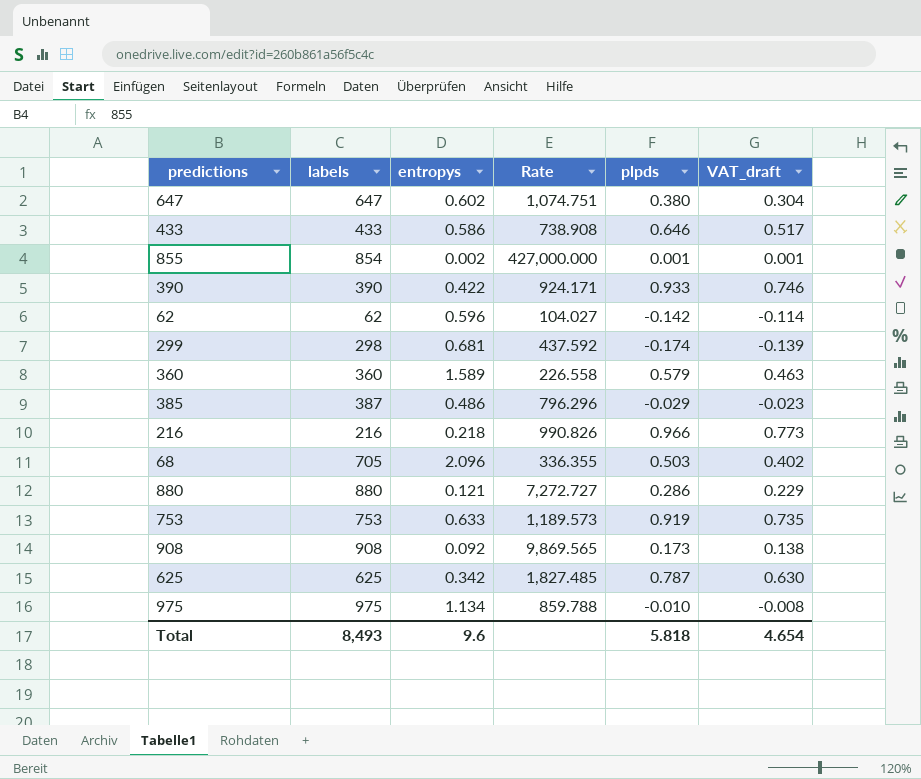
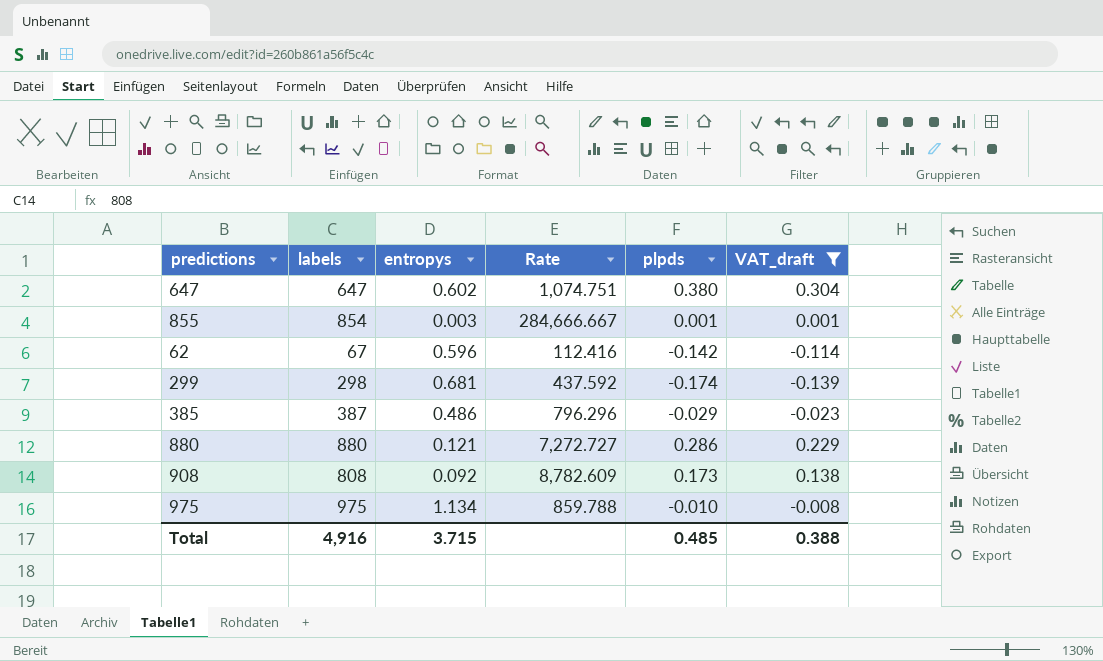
filter: none -> VAT_draft <= 0.304
855 | entropys: 0.002 -> 0.003
855 | Rate: 427,000.000 -> 284,666.667
62 | labels: 62 -> 67
62 | Rate: 104.027 -> 112.416
908 | labels: 908 -> 808
908 | Rate: 9,869.565 -> 8,782.609
Total | labels: 8,493 -> 4,916
Total | entropys: 9.6 -> 3.715
Total | plpds: 5.818 -> 0.485
Total | VAT_draft: 4.654 -> 0.388

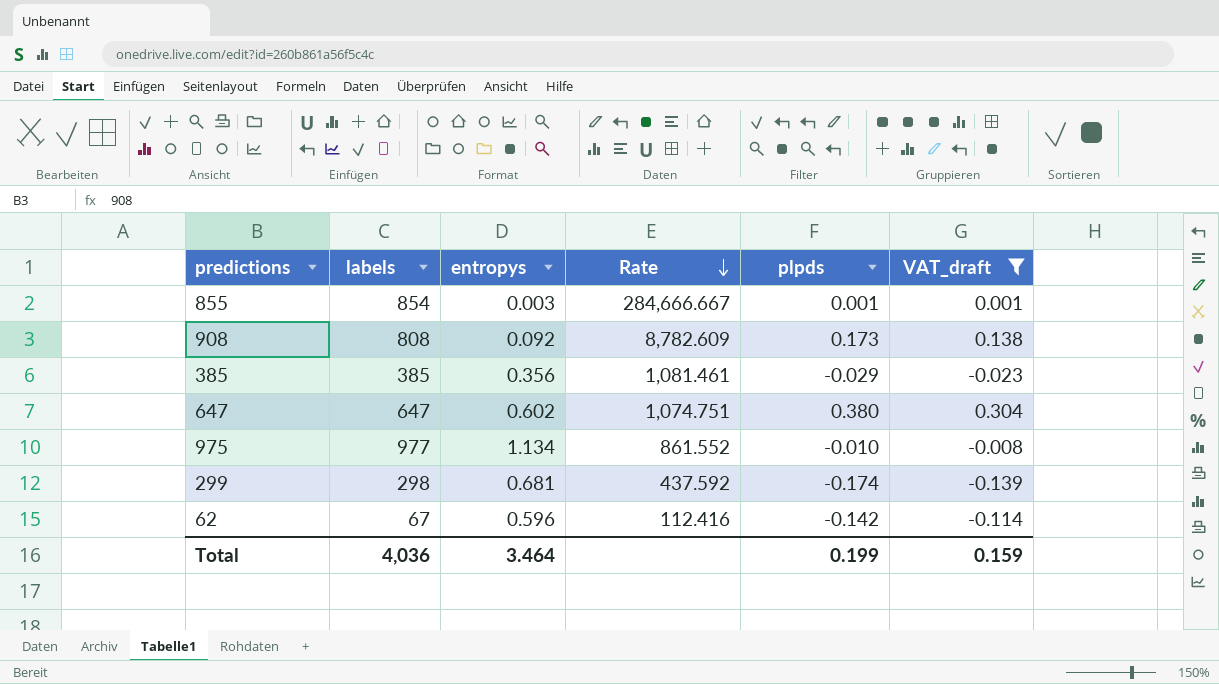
row order: none -> Rate descending
row 880: 880 | 0.121 | 7,272.727 | 0.286 | 0.229 -> none
385 | labels: 387 -> 385
385 | entropys: 0.486 -> 0.356
385 | Rate: 796.296 -> 1,081.461
975 | labels: 975 -> 977
975 | Rate: 859.788 -> 861.552
Total | labels: 4,916 -> 4,036
Total | entropys: 3.715 -> 3.464
Total | plpds: 0.485 -> 0.199
Total | VAT_draft: 0.388 -> 0.159

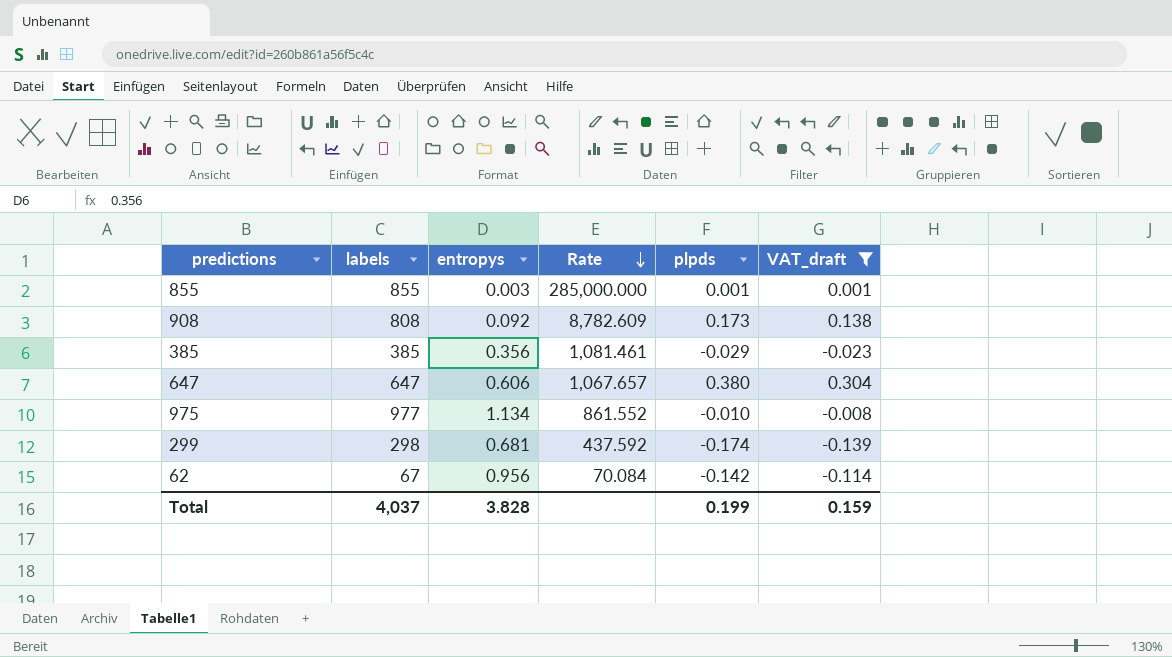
855 | labels: 854 -> 855
855 | Rate: 284,666.667 -> 285,000.000
647 | entropys: 0.602 -> 0.606
647 | Rate: 1,074.751 -> 1,067.657
62 | entropys: 0.596 -> 0.956
62 | Rate: 112.416 -> 70.084
Total | labels: 4,036 -> 4,037
Total | entropys: 3.464 -> 3.828

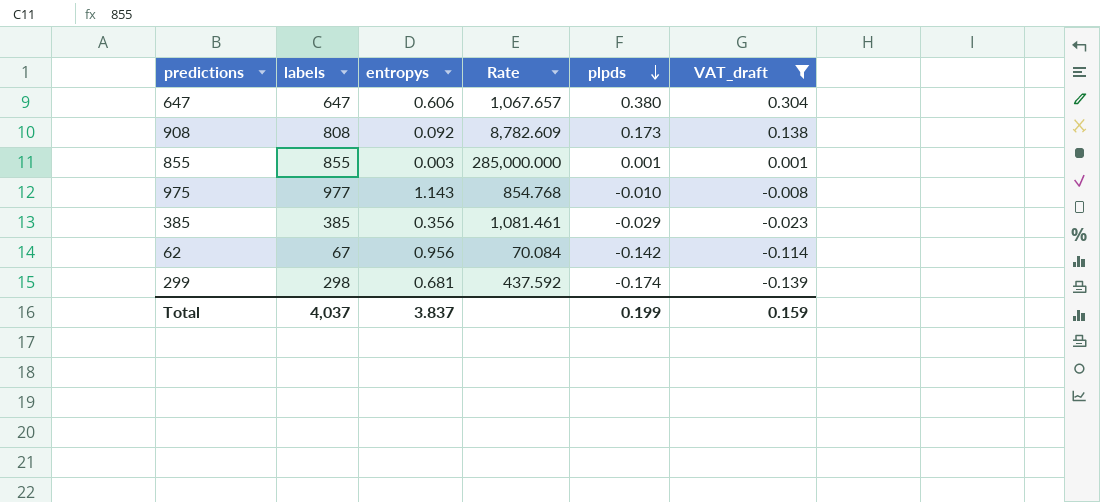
row order: Rate descending -> plpds descending
975 | entropys: 1.134 -> 1.143
975 | Rate: 861.552 -> 854.768
Total | entropys: 3.828 -> 3.837

